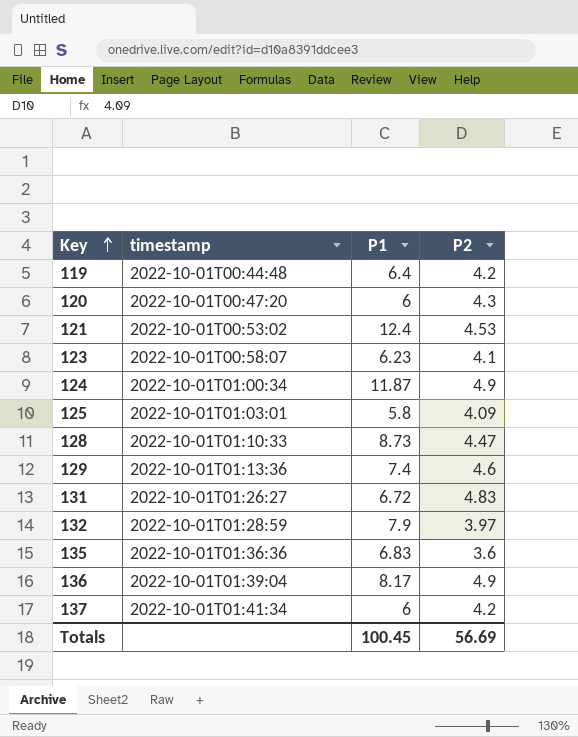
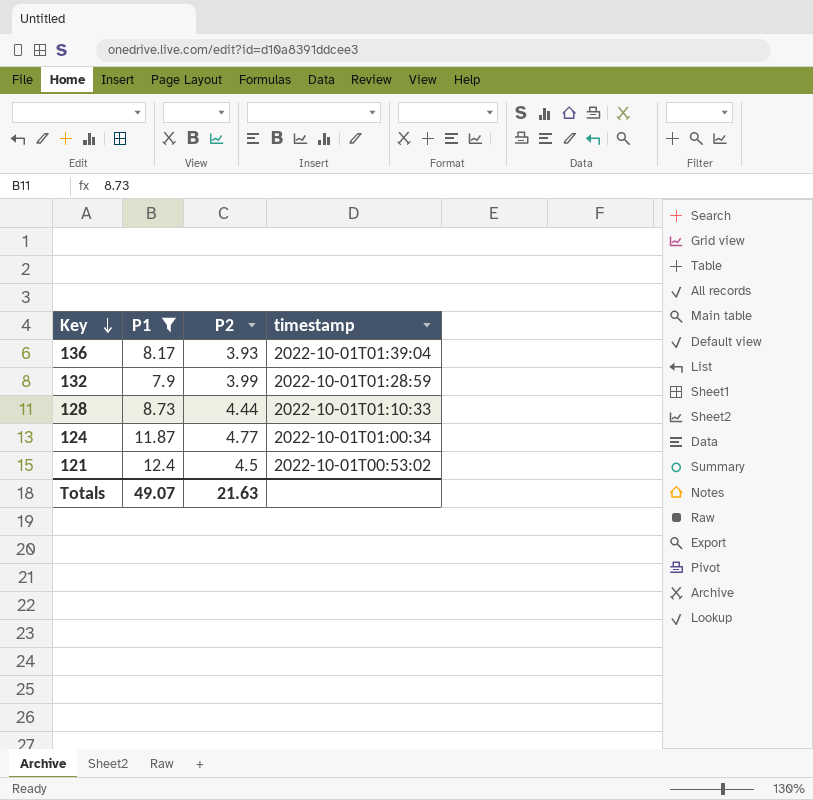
filter: none -> P1 >= 7.9
row order: Key ascending -> Key descending
column timestamp | position: 2 -> 4
136 | P2: 4.9 -> 3.93
132 | P2: 3.97 -> 3.99
128 | P2: 4.47 -> 4.44
124 | P2: 4.9 -> 4.77
121 | P2: 4.53 -> 4.5
Totals | P1: 100.45 -> 49.07
Totals | P2: 56.69 -> 21.63

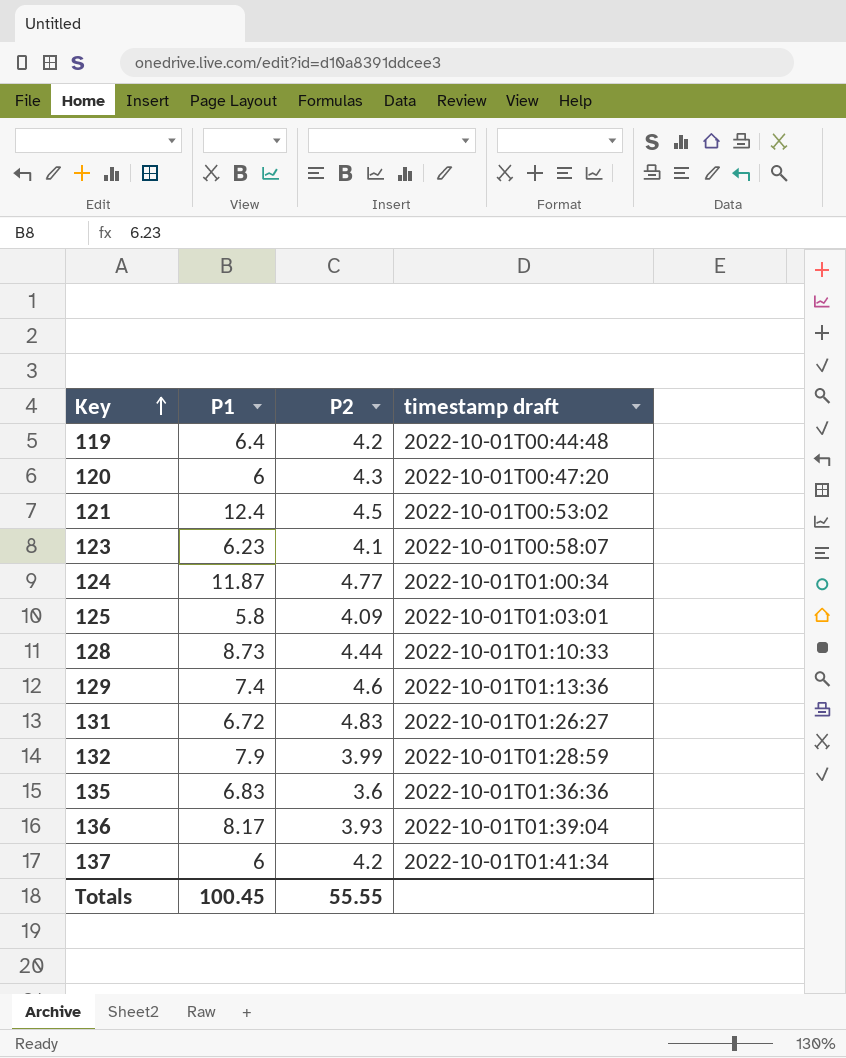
filter: P1 >= 7.9 -> none
row order: Key descending -> Key ascending
column name: timestamp -> timestamp draft
Totals | P1: 49.07 -> 100.45
Totals | P2: 21.63 -> 55.55

